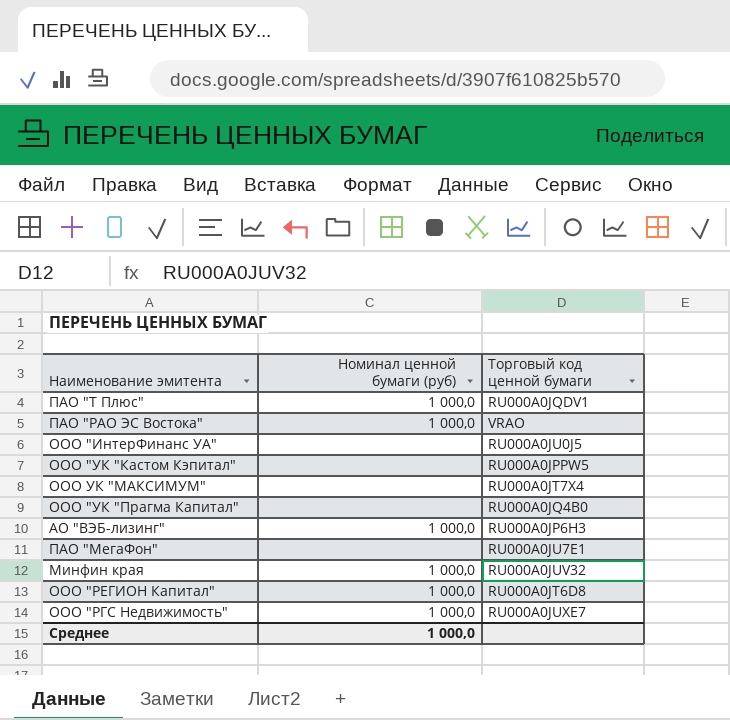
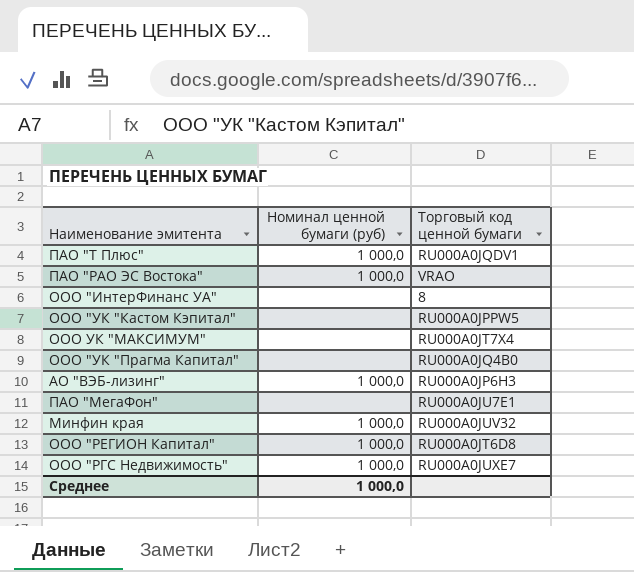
ООО "ИнтерФинанс УА" | Торговый код ценной бумаги: RU000A0JU0J5 -> 8

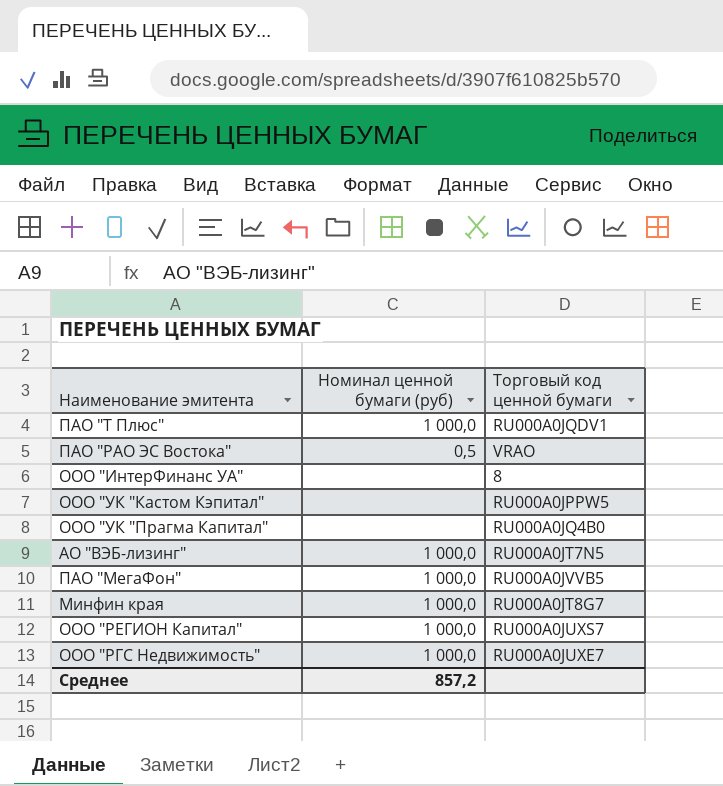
row ООО УК "МАКСИМУМ": none | RU000A0JT7X4 -> none
ПАО "РАО ЭС Востока" | Номинал ценной бумаги (руб): 1 000,0 -> 0,5
АО "ВЭБ-лизинг" | Торговый код ценной бумаги: RU000A0JP6H3 -> RU000A0JT7N5
ПАО "МегаФон" | Номинал ценной бумаги (руб): none -> 1 000,0
ПАО "МегаФон" | Торговый код ценной бумаги: RU000A0JU7E1 -> RU000A0JVVB5
Минфин края | Торговый код ценной бумаги: RU000A0JUV32 -> RU000A0JT8G7
ООО "РЕГИОН Капитал" | Торговый код ценной бумаги: RU000A0JT6D8 -> RU000A0JUXS7
Среднее | Номинал ценной бумаги (руб): 1 000,0 -> 857,2

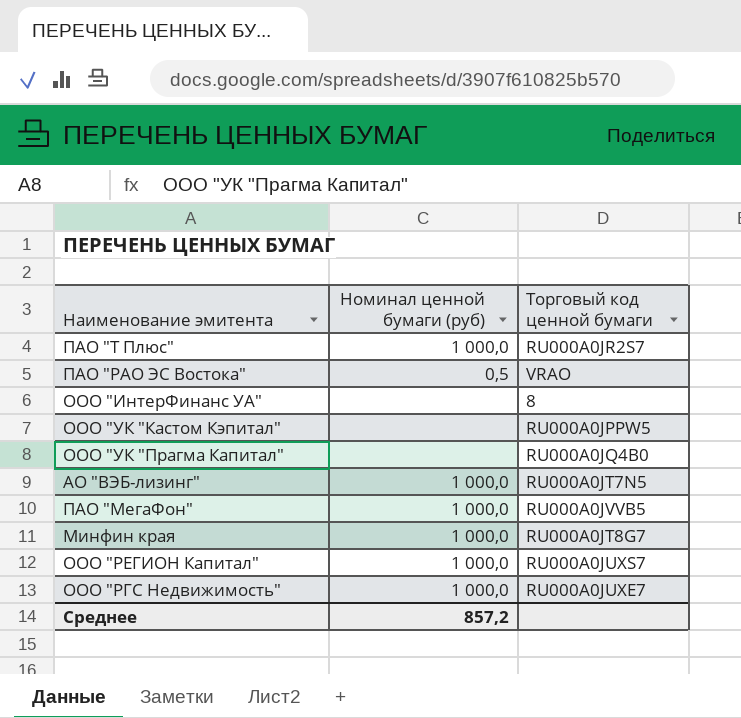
ПАО "Т Плюс" | Торговый код ценной бумаги: RU000A0JQDV1 -> RU000A0JR2S7

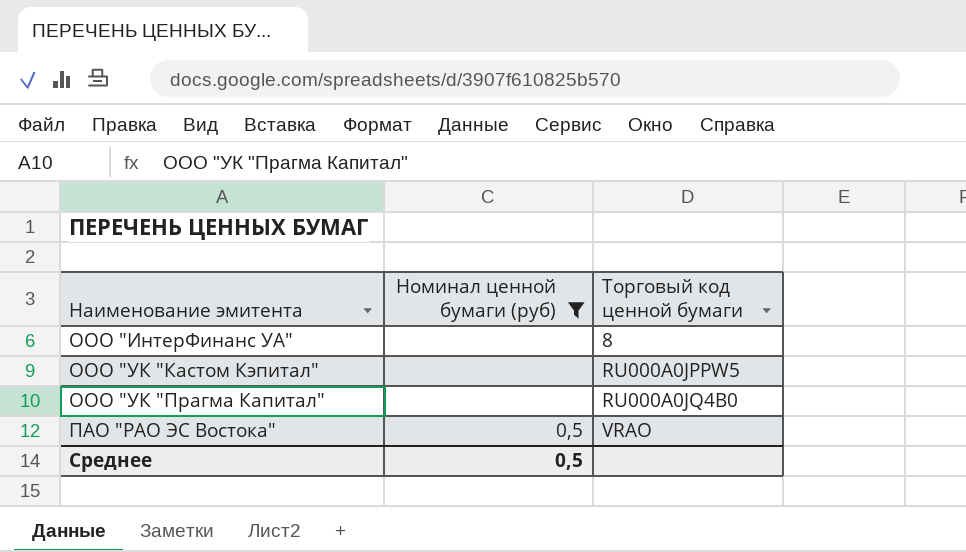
filter: none -> Номинал ценной бумаги (руб) != 1 000,0
row order: none -> Наименование эмитента ascending
Среднее | Номинал ценной бумаги (руб): 857,2 -> 0,5

